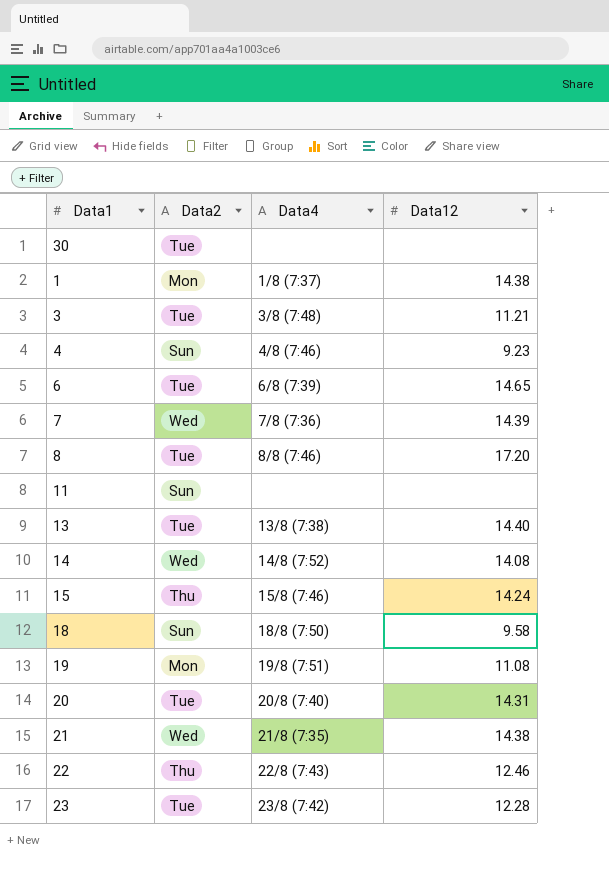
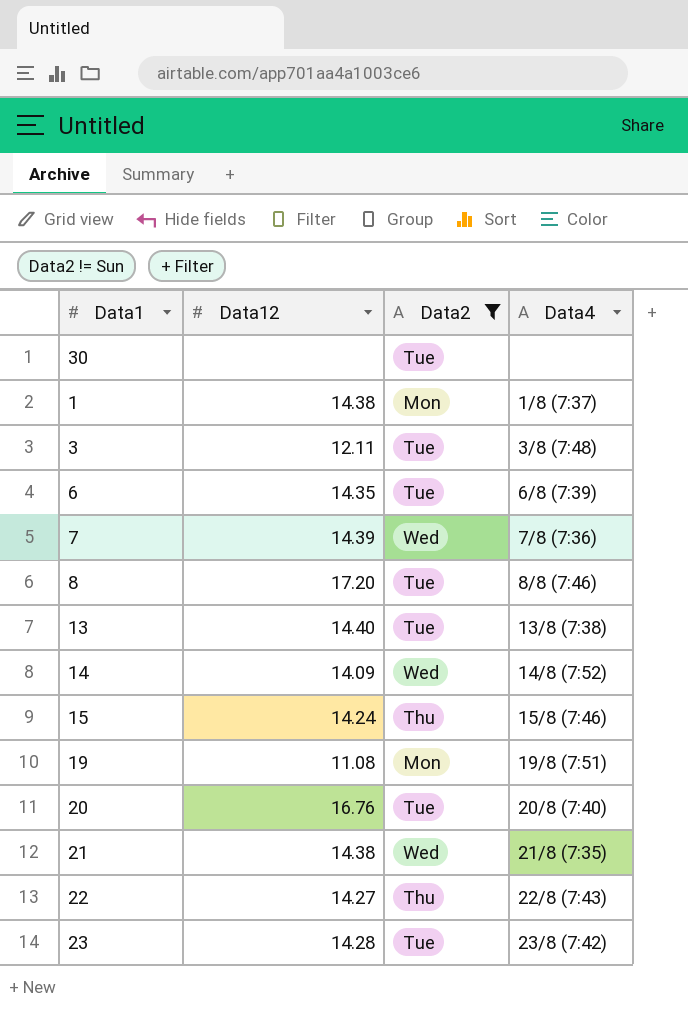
filter: none -> Data2 != Sun
column Data12 | position: 4 -> 2
3 | Data12: 11.21 -> 12.11
6 | Data12: 14.65 -> 14.35
14 | Data12: 14.08 -> 14.09
20 | Data12: 14.31 -> 16.76
22 | Data12: 12.46 -> 14.27
23 | Data12: 12.28 -> 14.28

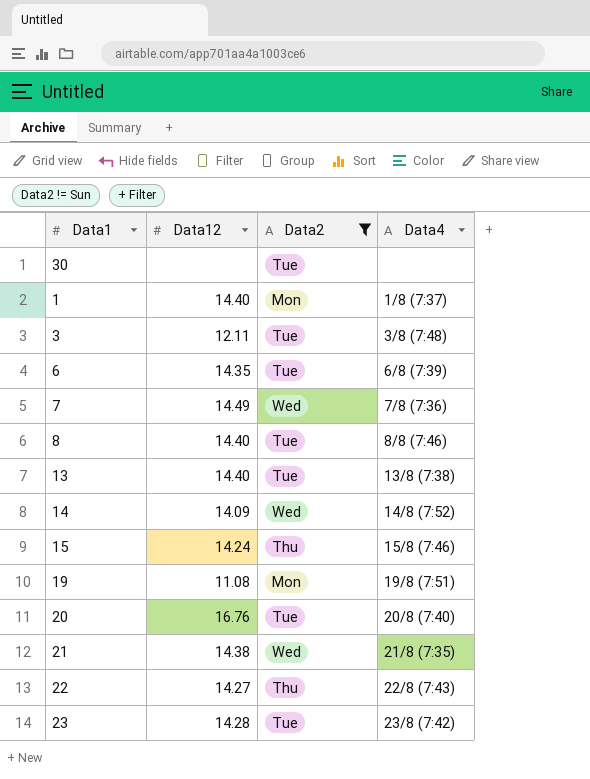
1 | Data12: 14.38 -> 14.40
7 | Data12: 14.39 -> 14.49
8 | Data12: 17.20 -> 14.40

